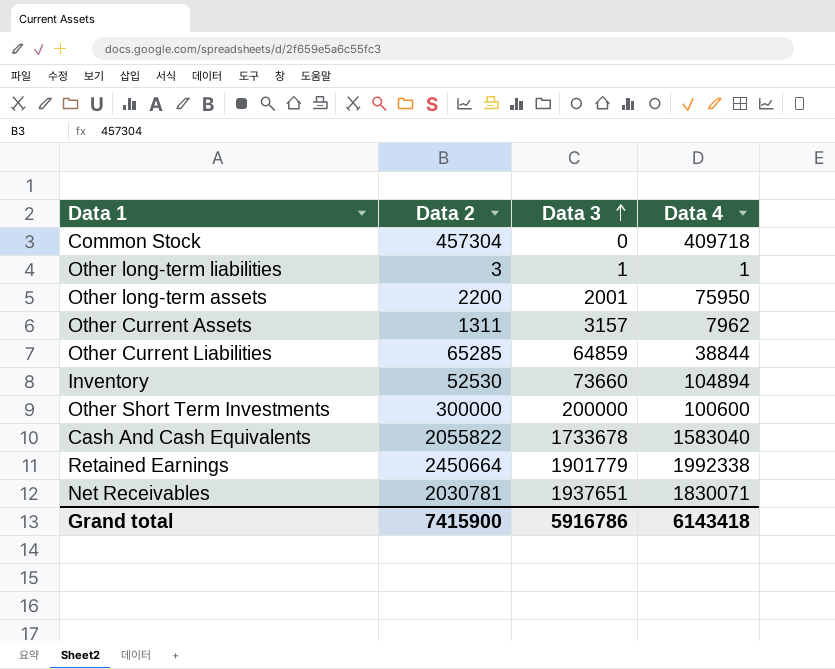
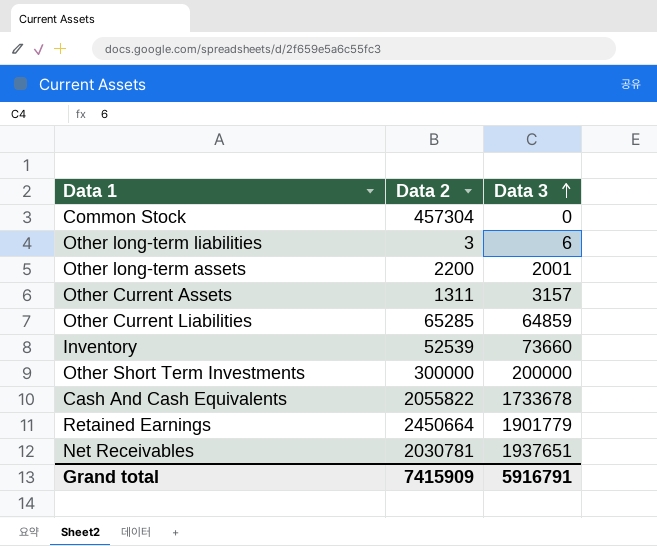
column Data 4 | position: 4 -> none
Other long-term liabilities | Data 3: 1 -> 6
Inventory | Data 2: 52530 -> 52539
Grand total | Data 2: 7415900 -> 7415909
Grand total | Data 3: 5916786 -> 5916791

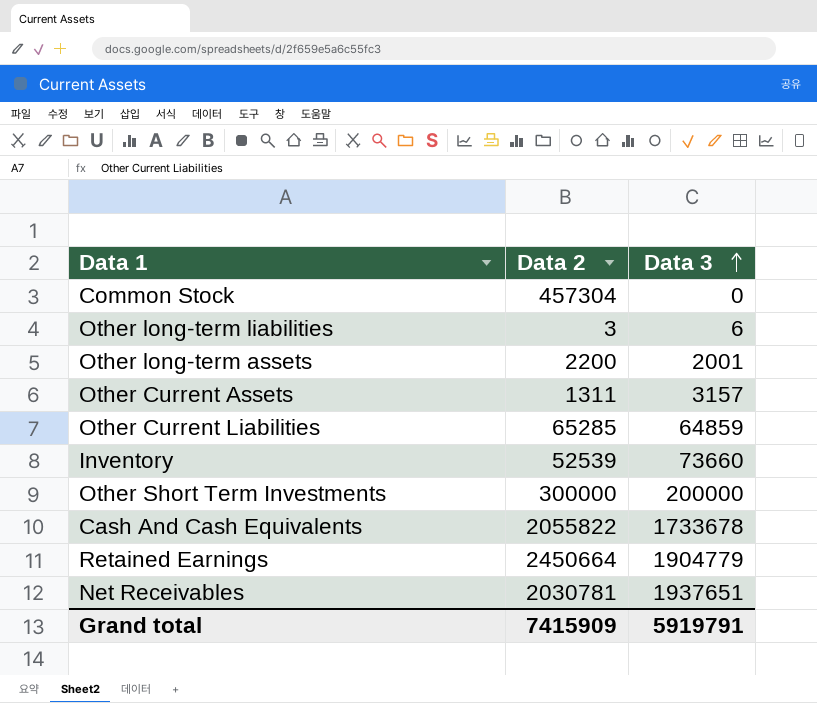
Retained Earnings | Data 3: 1901779 -> 1904779
Grand total | Data 3: 5916791 -> 5919791

